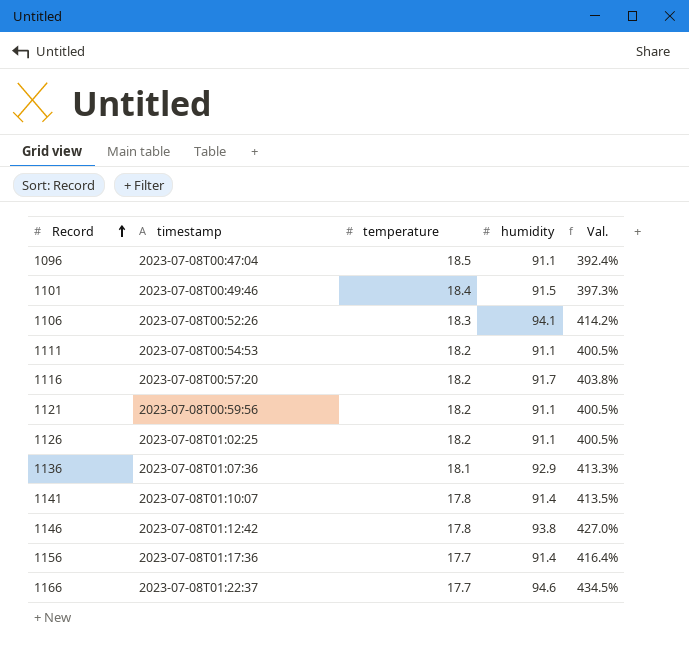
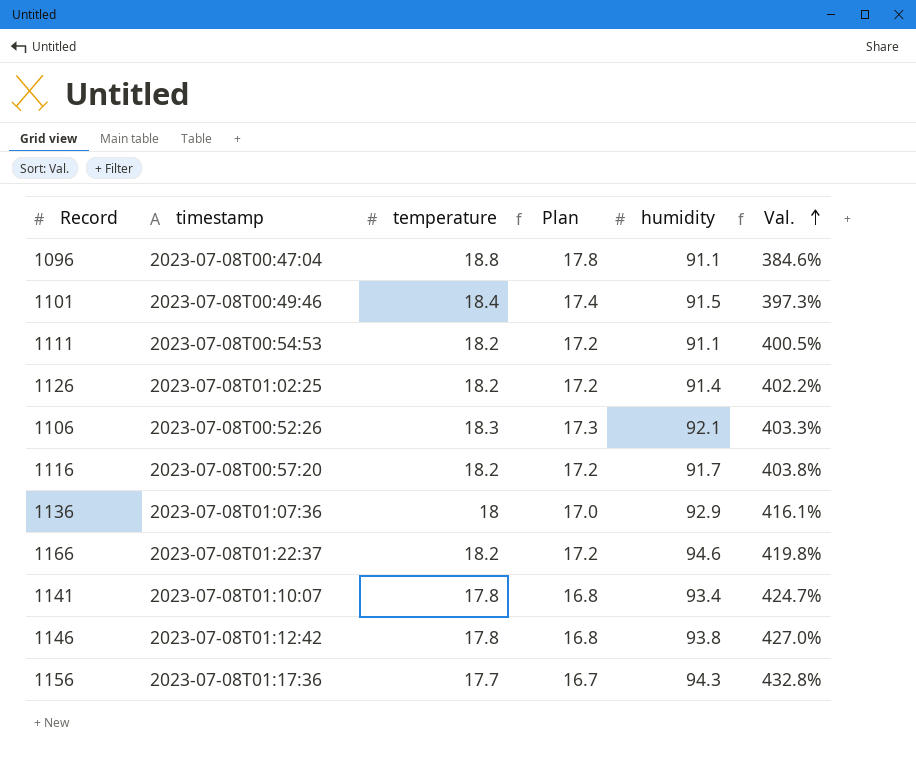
row order: Record ascending -> Val. ascending
column Plan | formula: none -> [temperature] - 1
row 1121: 2023-07-08T00:59:56 | 18.2 | 91.1 | 400.5% -> none
1096 | temperature: 18.5 -> 18.8
1096 | Val.: 392.4% -> 384.6%
1126 | humidity: 91.1 -> 91.4
1126 | Val.: 400.5% -> 402.2%
1106 | humidity: 94.1 -> 92.1
1106 | Val.: 414.2% -> 403.3%
1136 | temperature: 18.1 -> 18
1136 | Val.: 413.3% -> 416.1%
1166 | temperature: 17.7 -> 18.2
1166 | Val.: 434.5% -> 419.8%
1141 | humidity: 91.4 -> 93.4
1141 | Val.: 413.5% -> 424.7%
1156 | humidity: 91.4 -> 94.3
1156 | Val.: 416.4% -> 432.8%

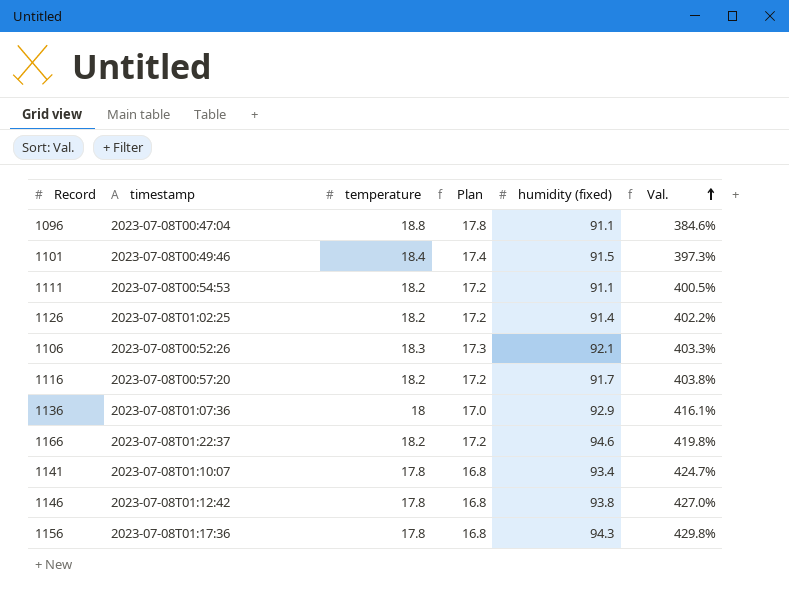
column name: humidity -> humidity (fixed)
1156 | temperature: 17.7 -> 17.8
1156 | Plan: 16.7 -> 16.8
1156 | Val.: 432.8% -> 429.8%

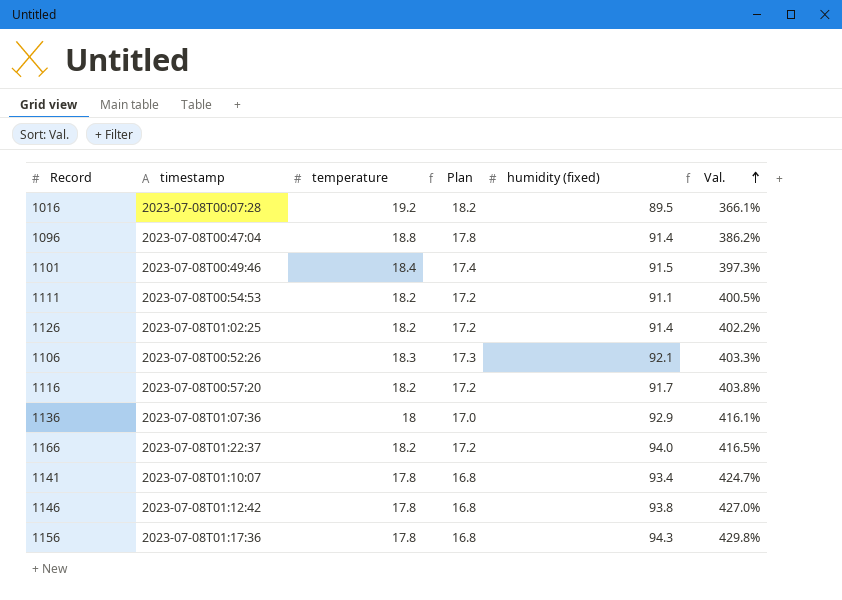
row 1016: none -> 2023-07-08T00:07:28 | 19.2 | 18.2 | 89.5 | 366.1%
1096 | humidity (fixed): 91.1 -> 91.4
1096 | Val.: 384.6% -> 386.2%
1166 | humidity (fixed): 94.6 -> 94.0
1166 | Val.: 419.8% -> 416.5%

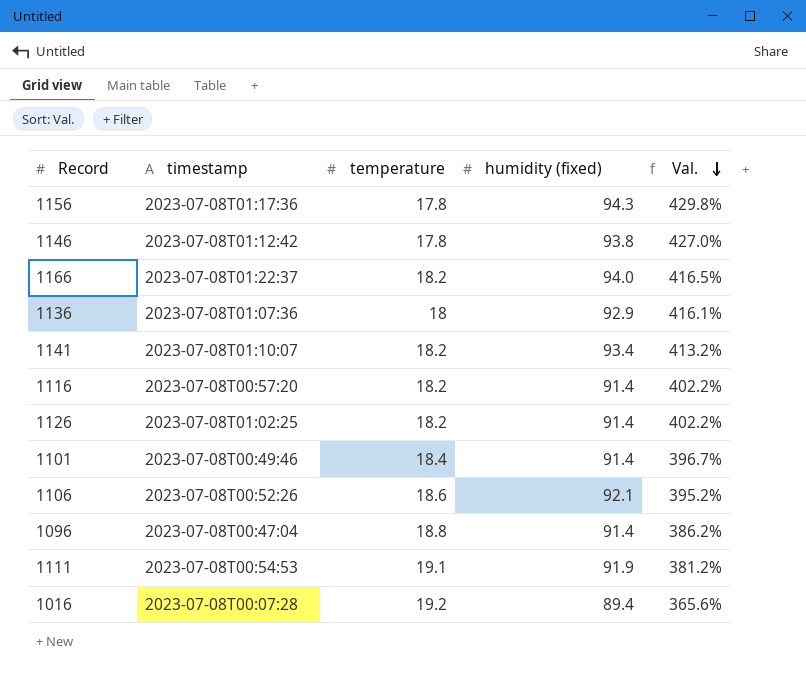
row order: Val. ascending -> Val. descending
column Plan | formula: [temperature] - 1 -> none
1141 | temperature: 17.8 -> 18.2
1141 | Val.: 424.7% -> 413.2%
1116 | humidity (fixed): 91.7 -> 91.4
1116 | Val.: 403.8% -> 402.2%
1101 | humidity (fixed): 91.5 -> 91.4
1101 | Val.: 397.3% -> 396.7%
1106 | temperature: 18.3 -> 18.6
1106 | Val.: 403.3% -> 395.2%
1111 | temperature: 18.2 -> 19.1
1111 | humidity (fixed): 91.1 -> 91.9
1111 | Val.: 400.5% -> 381.2%
1016 | humidity (fixed): 89.5 -> 89.4
1016 | Val.: 366.1% -> 365.6%

